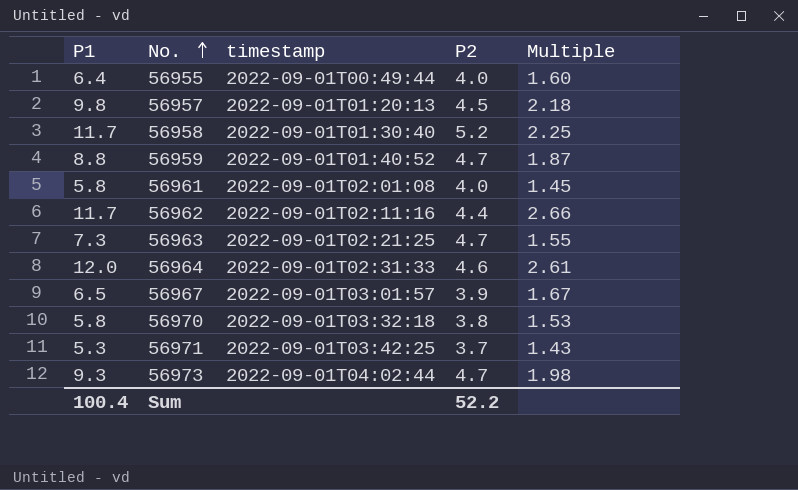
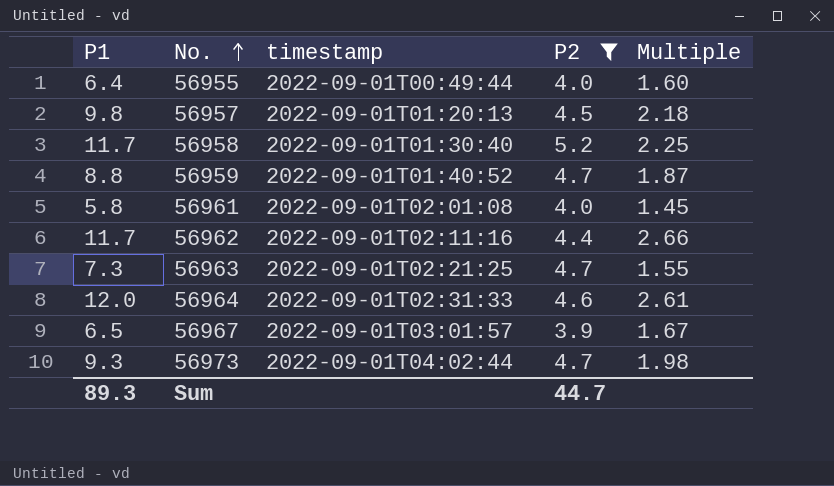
filter: none -> P2 >= 3.9
Sum | P1: 100.4 -> 89.3
Sum | P2: 52.2 -> 44.7

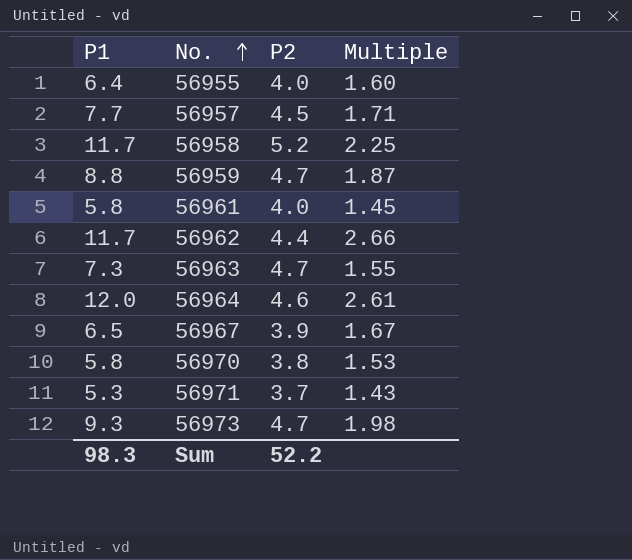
filter: P2 >= 3.9 -> none
column timestamp | position: 3 -> none
56957 | P1: 9.8 -> 7.7
56957 | Multiple: 2.18 -> 1.71
Sum | P1: 89.3 -> 98.3
Sum | P2: 44.7 -> 52.2

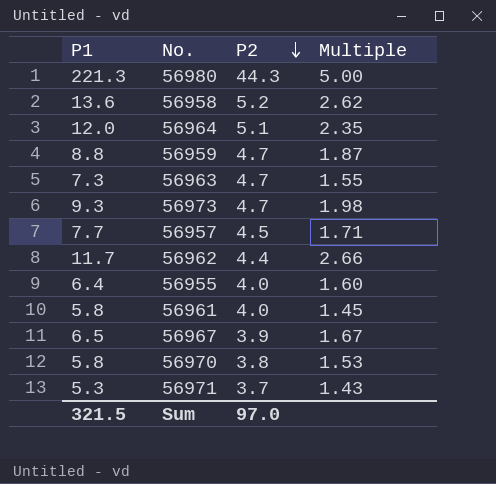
row order: No. ascending -> P2 descending
row 56980: none -> 221.3 | 44.3 | 5.00
56958 | P1: 11.7 -> 13.6
56958 | Multiple: 2.25 -> 2.62
56964 | P2: 4.6 -> 5.1
56964 | Multiple: 2.61 -> 2.35
Sum | P1: 98.3 -> 321.5
Sum | P2: 52.2 -> 97.0

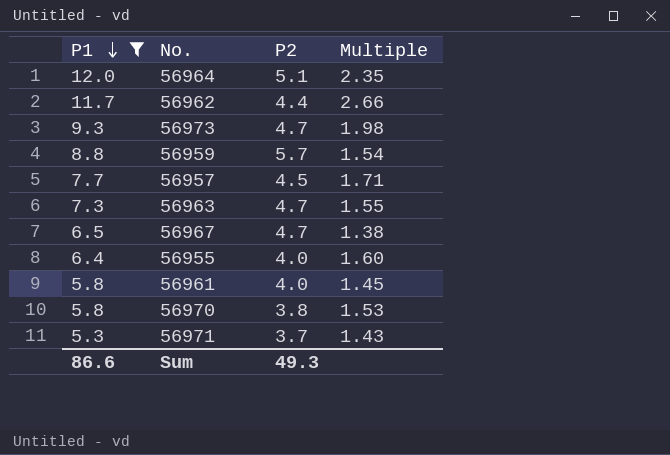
filter: none -> P1 <= 12.0
row order: P2 descending -> P1 descending
56959 | P2: 4.7 -> 5.7
56959 | Multiple: 1.87 -> 1.54
56967 | P2: 3.9 -> 4.7
56967 | Multiple: 1.67 -> 1.38
Sum | P1: 321.5 -> 86.6
Sum | P2: 97.0 -> 49.3

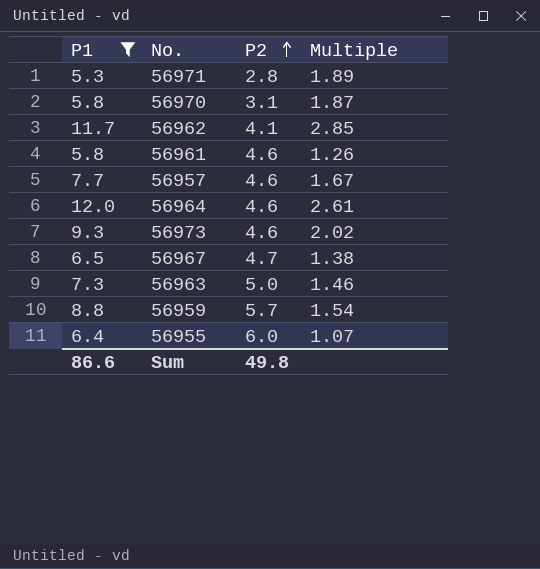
row order: P1 descending -> P2 ascending
56971 | P2: 3.7 -> 2.8
56971 | Multiple: 1.43 -> 1.89
56970 | P2: 3.8 -> 3.1
56970 | Multiple: 1.53 -> 1.87
56962 | P2: 4.4 -> 4.1
56962 | Multiple: 2.66 -> 2.85
56961 | P2: 4.0 -> 4.6
56961 | Multiple: 1.45 -> 1.26
56957 | P2: 4.5 -> 4.6
56957 | Multiple: 1.71 -> 1.67
56964 | P2: 5.1 -> 4.6
56964 | Multiple: 2.35 -> 2.61
56973 | P2: 4.7 -> 4.6
56973 | Multiple: 1.98 -> 2.02
56963 | P2: 4.7 -> 5.0
56963 | Multiple: 1.55 -> 1.46
56955 | P2: 4.0 -> 6.0
56955 | Multiple: 1.60 -> 1.07
Sum | P2: 49.3 -> 49.8

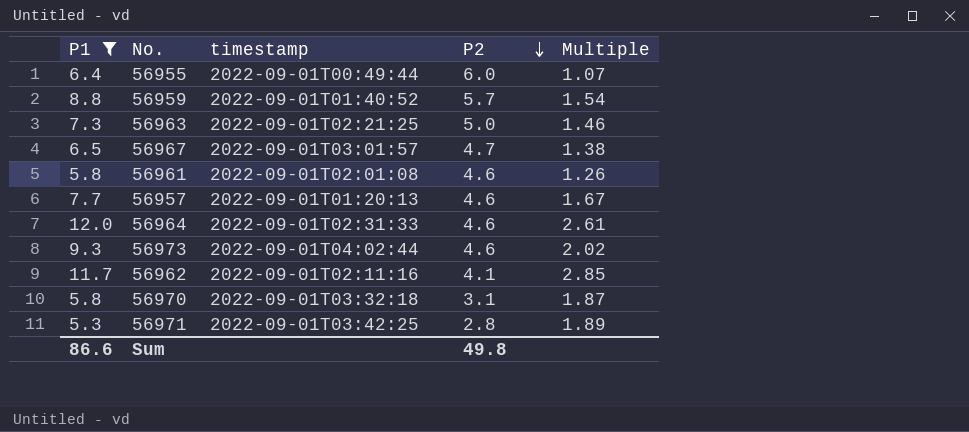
row order: P2 ascending -> P2 descending
column timestamp | position: none -> 3

